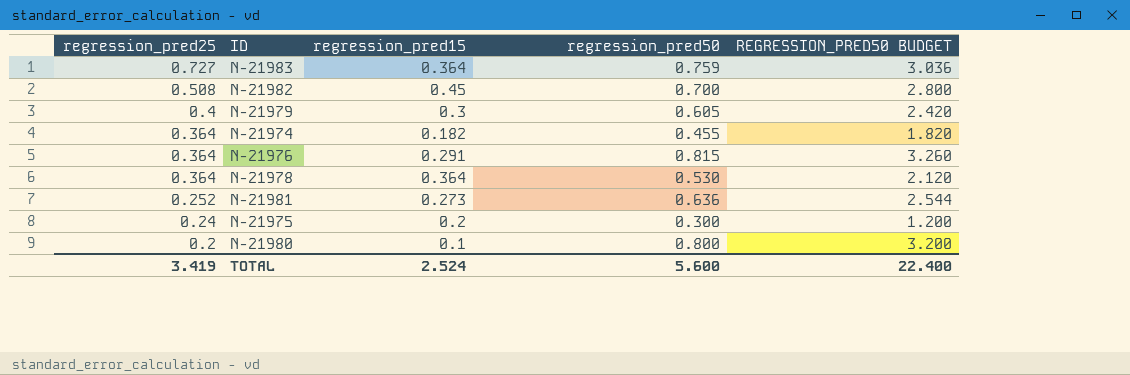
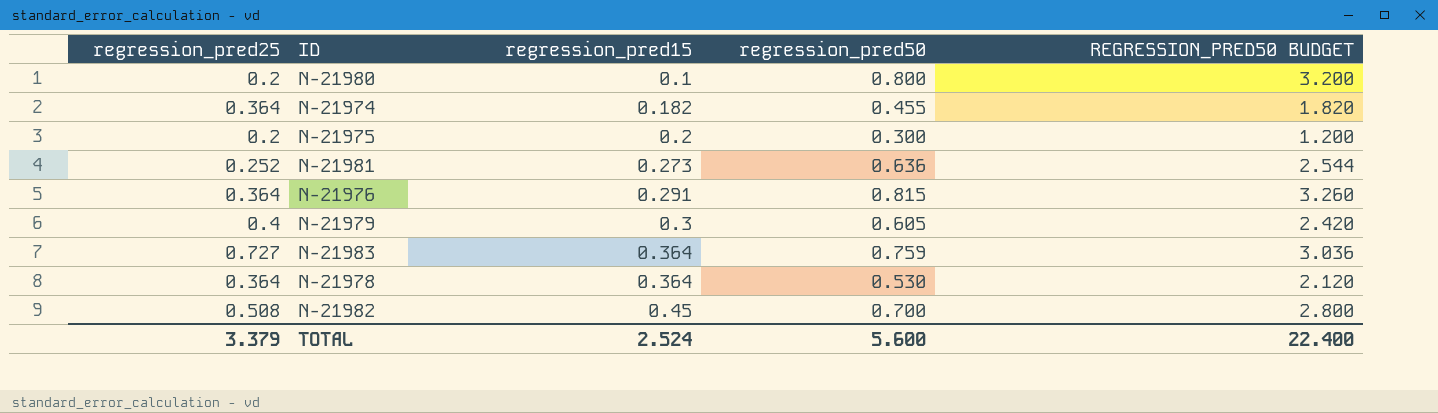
row order: regression_pred25 descending -> regression_pred15 ascending
N-21975 | regression_pred25: 0.24 -> 0.2
TOTAL | regression_pred25: 3.419 -> 3.379

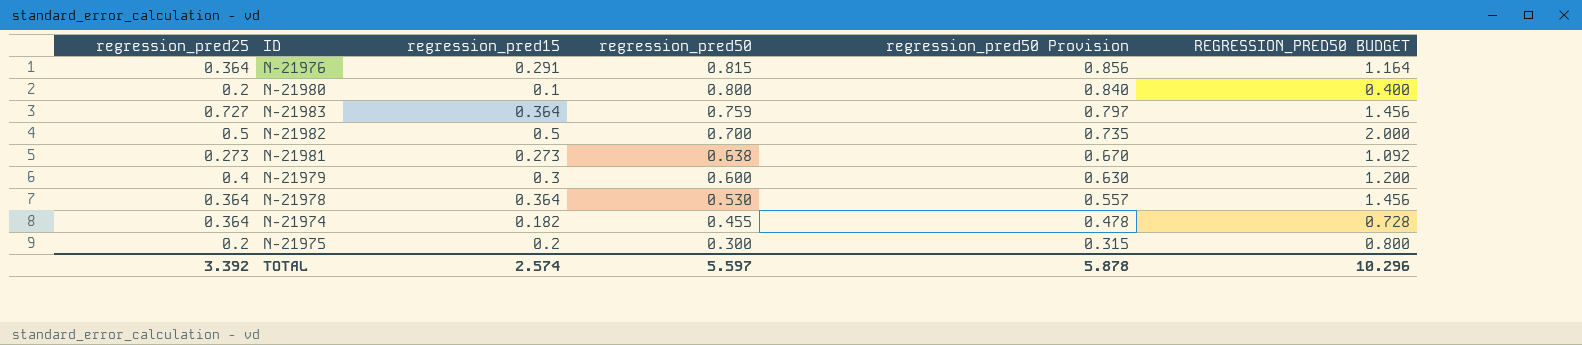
row order: regression_pred15 ascending -> regression_pred50 descending
column regression_pred50 Provision | formula: none -> [regression_pred50] * 1.05
column REGRESSION_PRED50 BUDGET | formula: [regression_pred50] * 4 -> [regression_pred15] * 4
N-21982 | regression_pred25: 0.508 -> 0.5
N-21982 | regression_pred15: 0.45 -> 0.5
N-21981 | regression_pred25: 0.252 -> 0.273
N-21981 | regression_pred50: 0.636 -> 0.638
N-21979 | regression_pred50: 0.605 -> 0.600
TOTAL | regression_pred25: 3.379 -> 3.392
TOTAL | regression_pred15: 2.524 -> 2.574
TOTAL | regression_pred50: 5.600 -> 5.597
TOTAL | REGRESSION_PRED50 BUDGET: 22.400 -> 10.296

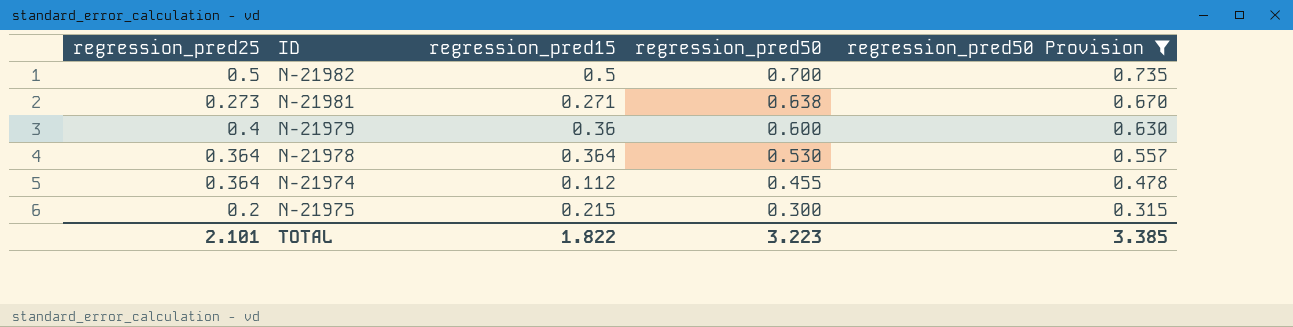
filter: none -> regression_pred50 Provision <= 0.735
column REGRESSION_PRED50 BUDGET | formula: [regression_pred15] * 4 -> none
N-21981 | regression_pred15: 0.273 -> 0.271
N-21979 | regression_pred15: 0.3 -> 0.36
N-21974 | regression_pred15: 0.182 -> 0.112
N-21975 | regression_pred15: 0.2 -> 0.215
TOTAL | regression_pred25: 3.392 -> 2.101
TOTAL | regression_pred15: 2.574 -> 1.822
TOTAL | regression_pred50: 5.597 -> 3.223
TOTAL | regression_pred50 Provision: 5.878 -> 3.385

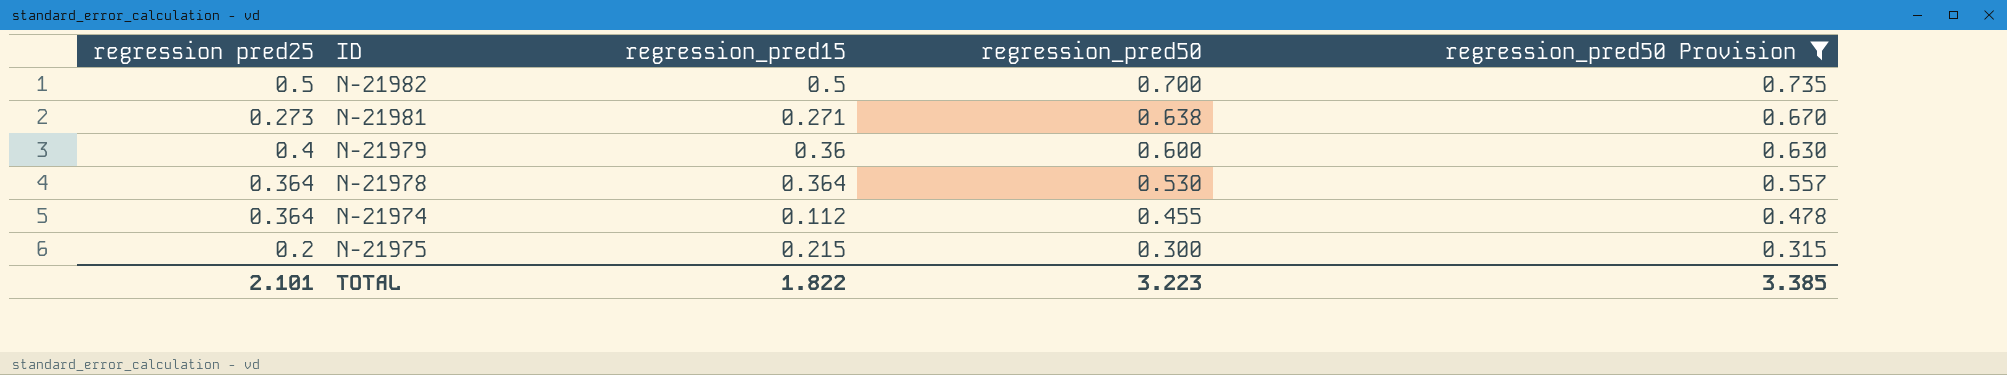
column name: regression_pred25 -> regression pred25

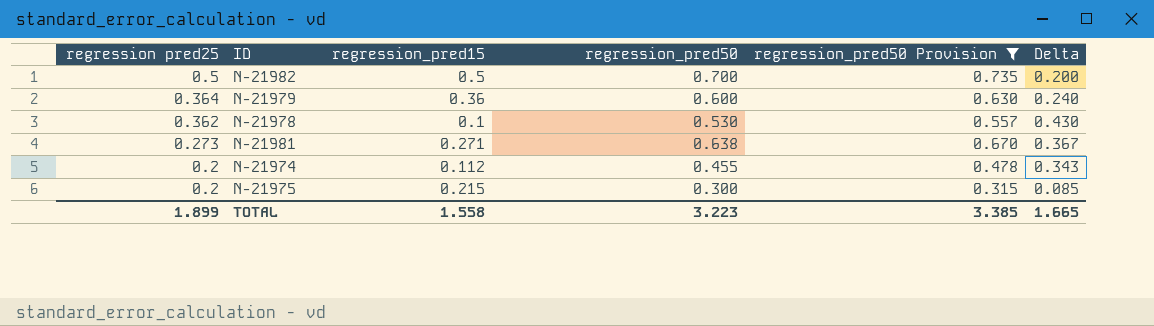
row order: regression_pred50 descending -> regression pred25 descending
column Delta | formula: none -> [regression_pred50] - [regression_pred15]
N-21979 | regression pred25: 0.4 -> 0.364
N-21978 | regression pred25: 0.364 -> 0.362
N-21978 | regression_pred15: 0.364 -> 0.1
N-21974 | regression pred25: 0.364 -> 0.2
TOTAL | regression pred25: 2.101 -> 1.899
TOTAL | regression_pred15: 1.822 -> 1.558

